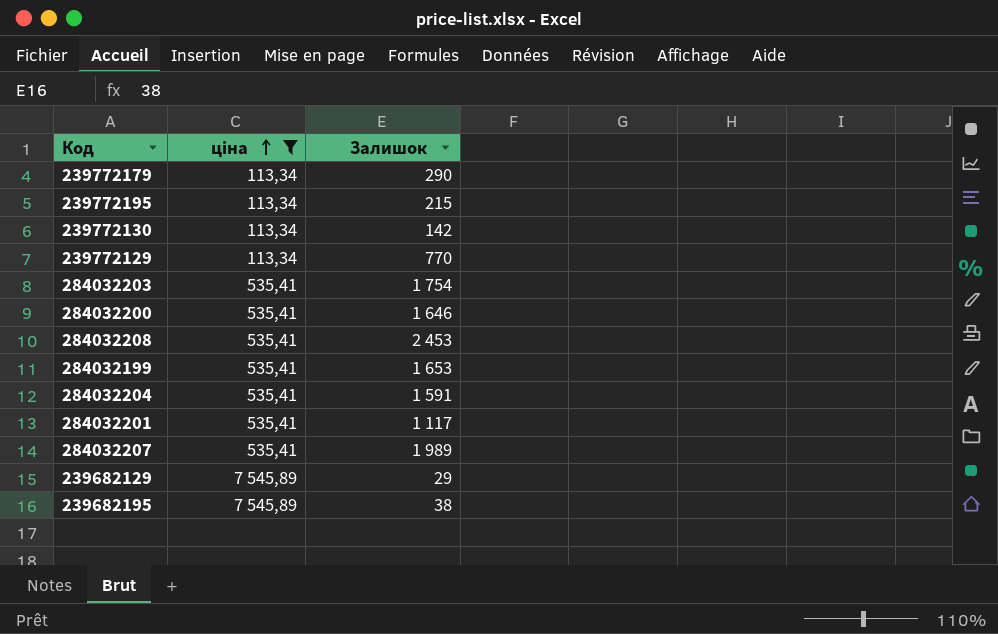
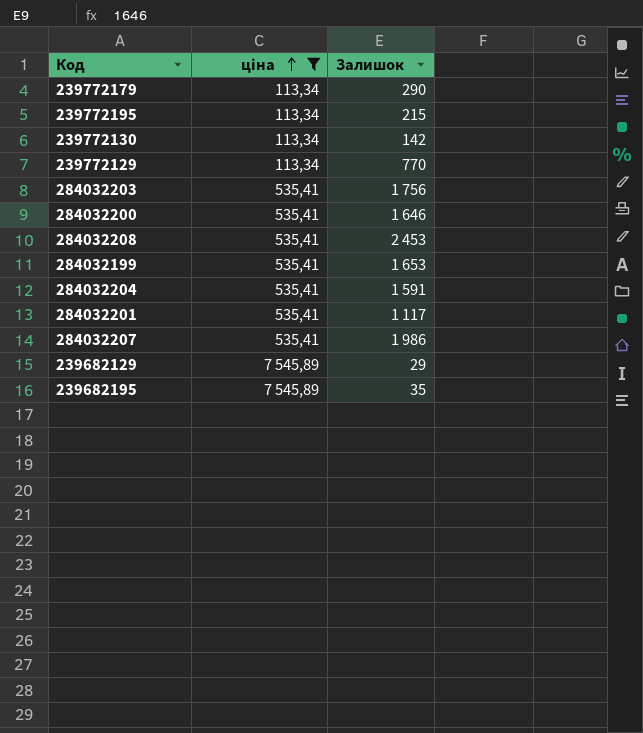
284032203 | Залишок: 1 754 -> 1 756
284032207 | Залишок: 1 989 -> 1 986
239682195 | Залишок: 38 -> 35

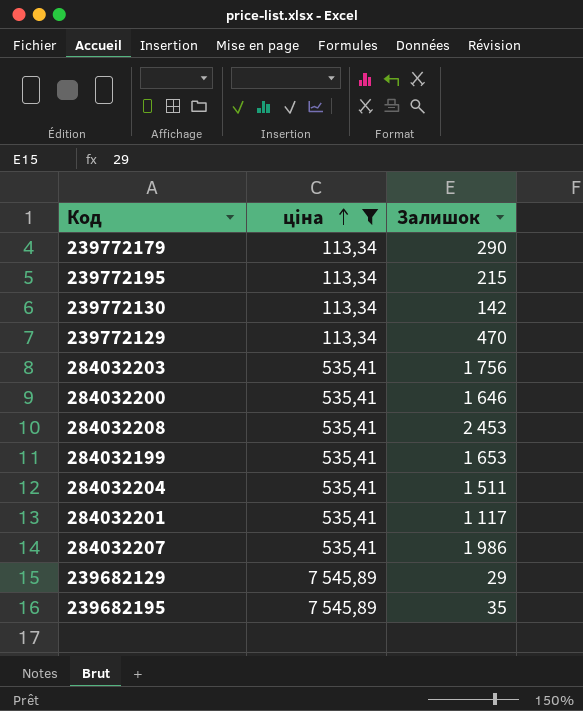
239772129 | Залишок: 770 -> 470
284032204 | Залишок: 1 591 -> 1 511

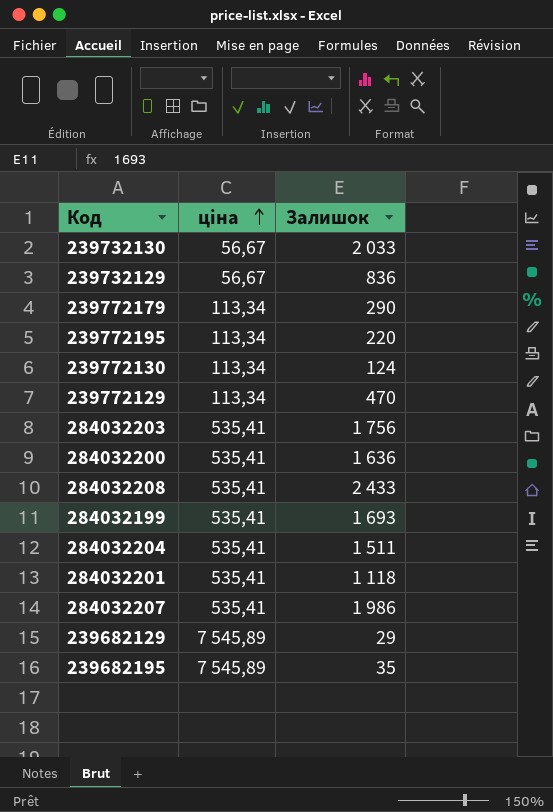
filter: ціна != 56,67 -> none
239772195 | Залишок: 215 -> 220
239772130 | Залишок: 142 -> 124
284032200 | Залишок: 1 646 -> 1 636
284032208 | Залишок: 2 453 -> 2 433
284032199 | Залишок: 1 653 -> 1 693
284032201 | Залишок: 1 117 -> 1 118

